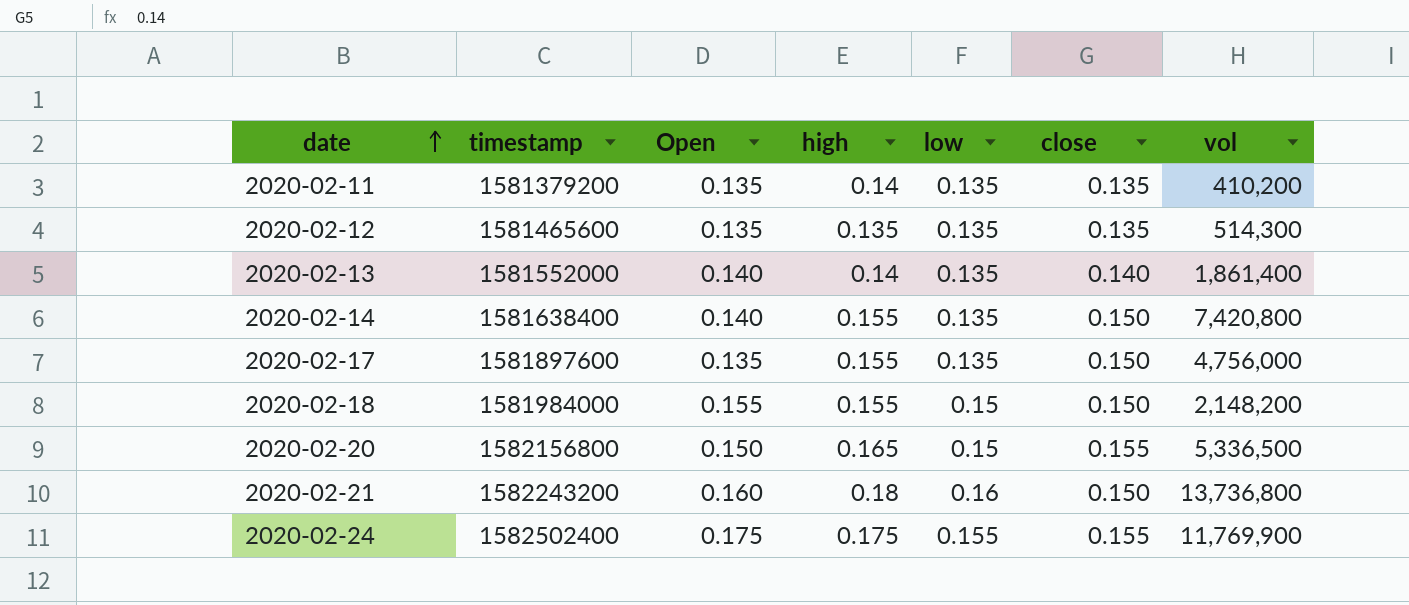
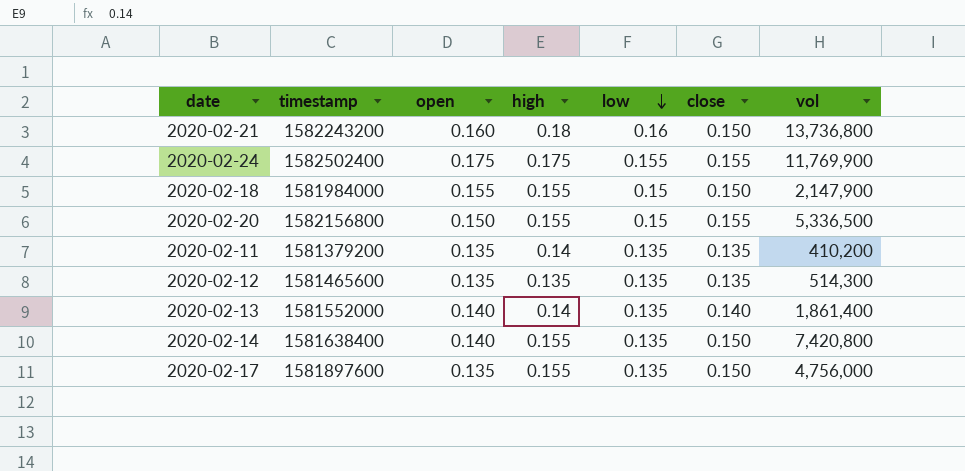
row order: date ascending -> low descending
column name: Open -> open
2020-02-18 | vol: 2,148,200 -> 2,147,900
2020-02-20 | high: 0.165 -> 0.155

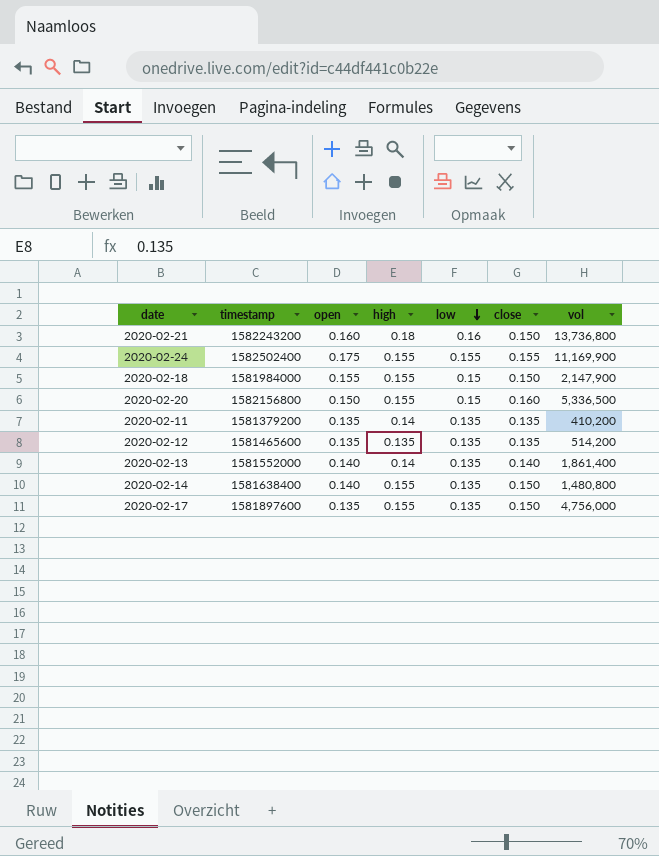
2020-02-24 | high: 0.175 -> 0.155
2020-02-24 | vol: 11,769,900 -> 11,169,900
2020-02-20 | close: 0.155 -> 0.160
2020-02-12 | vol: 514,300 -> 514,200
2020-02-14 | vol: 7,420,800 -> 1,480,800

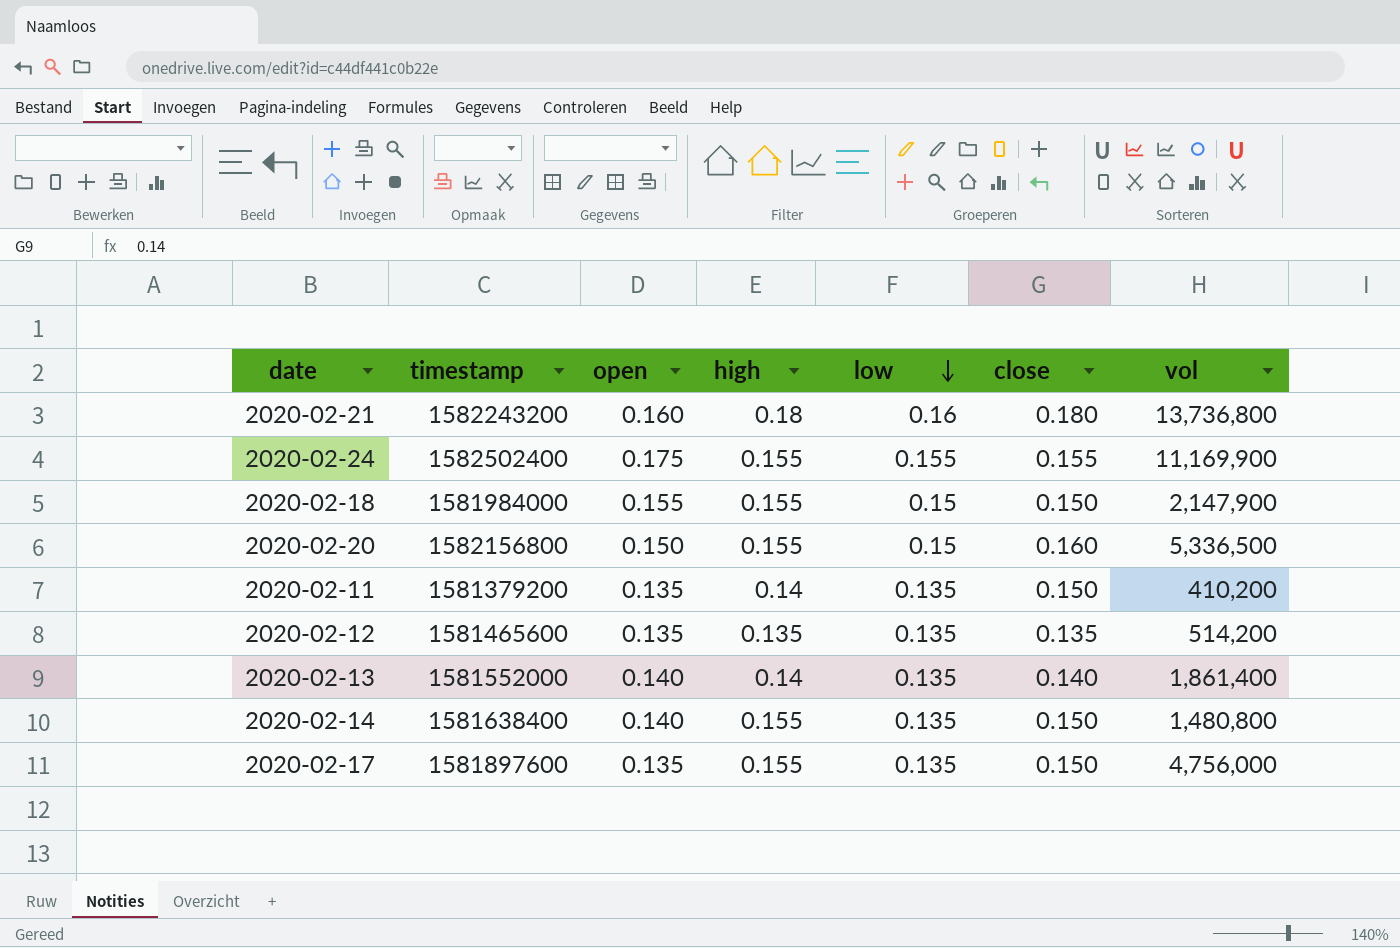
2020-02-21 | close: 0.150 -> 0.180
2020-02-11 | close: 0.135 -> 0.150

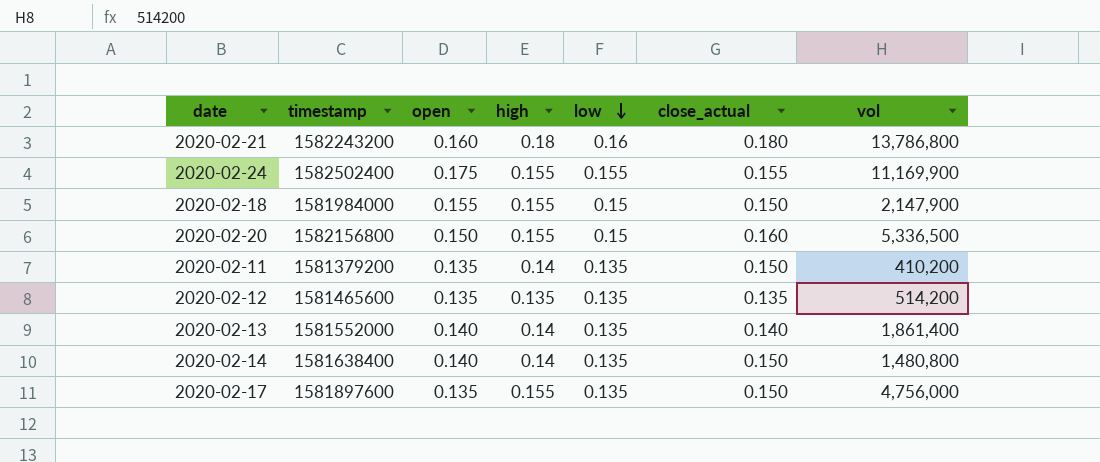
column name: close -> close_actual
2020-02-21 | vol: 13,736,800 -> 13,786,800
2020-02-14 | high: 0.155 -> 0.14

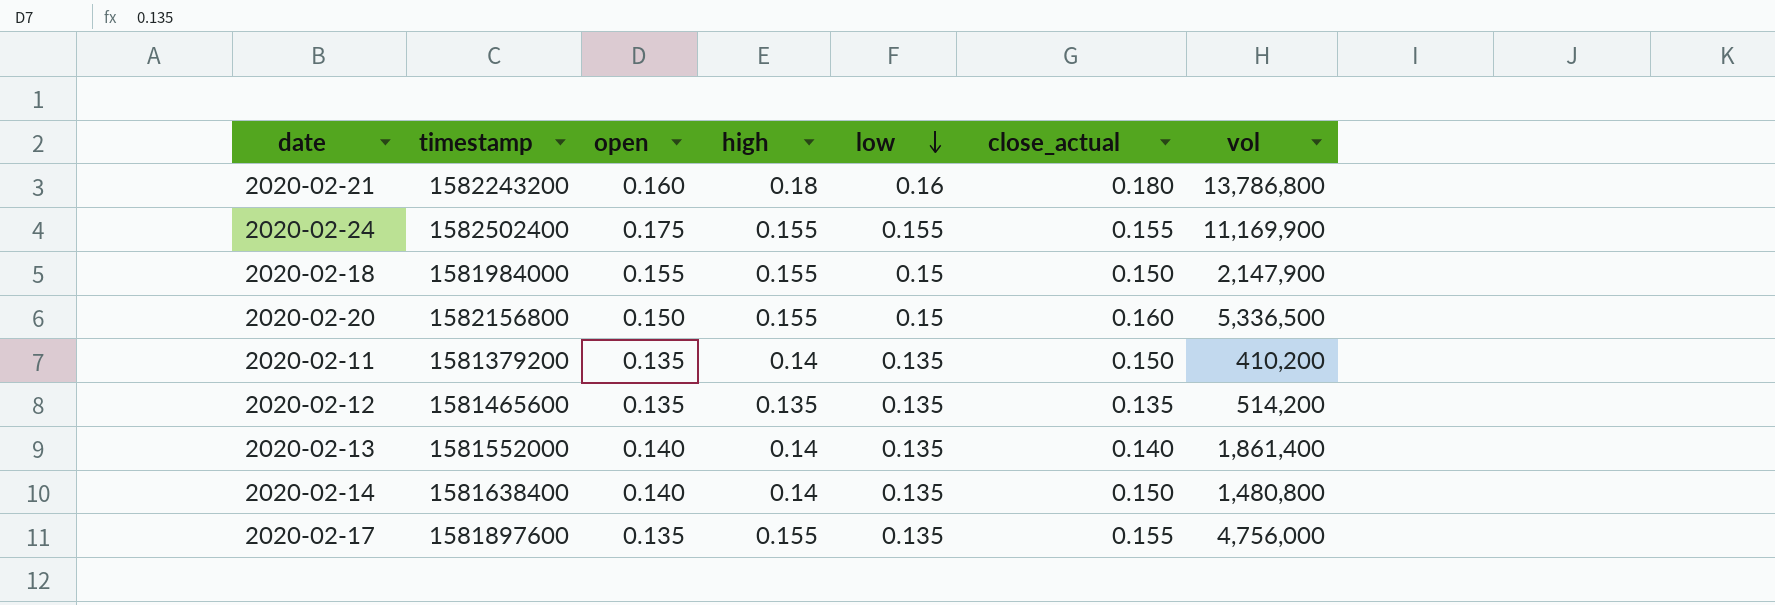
2020-02-17 | close_actual: 0.150 -> 0.155

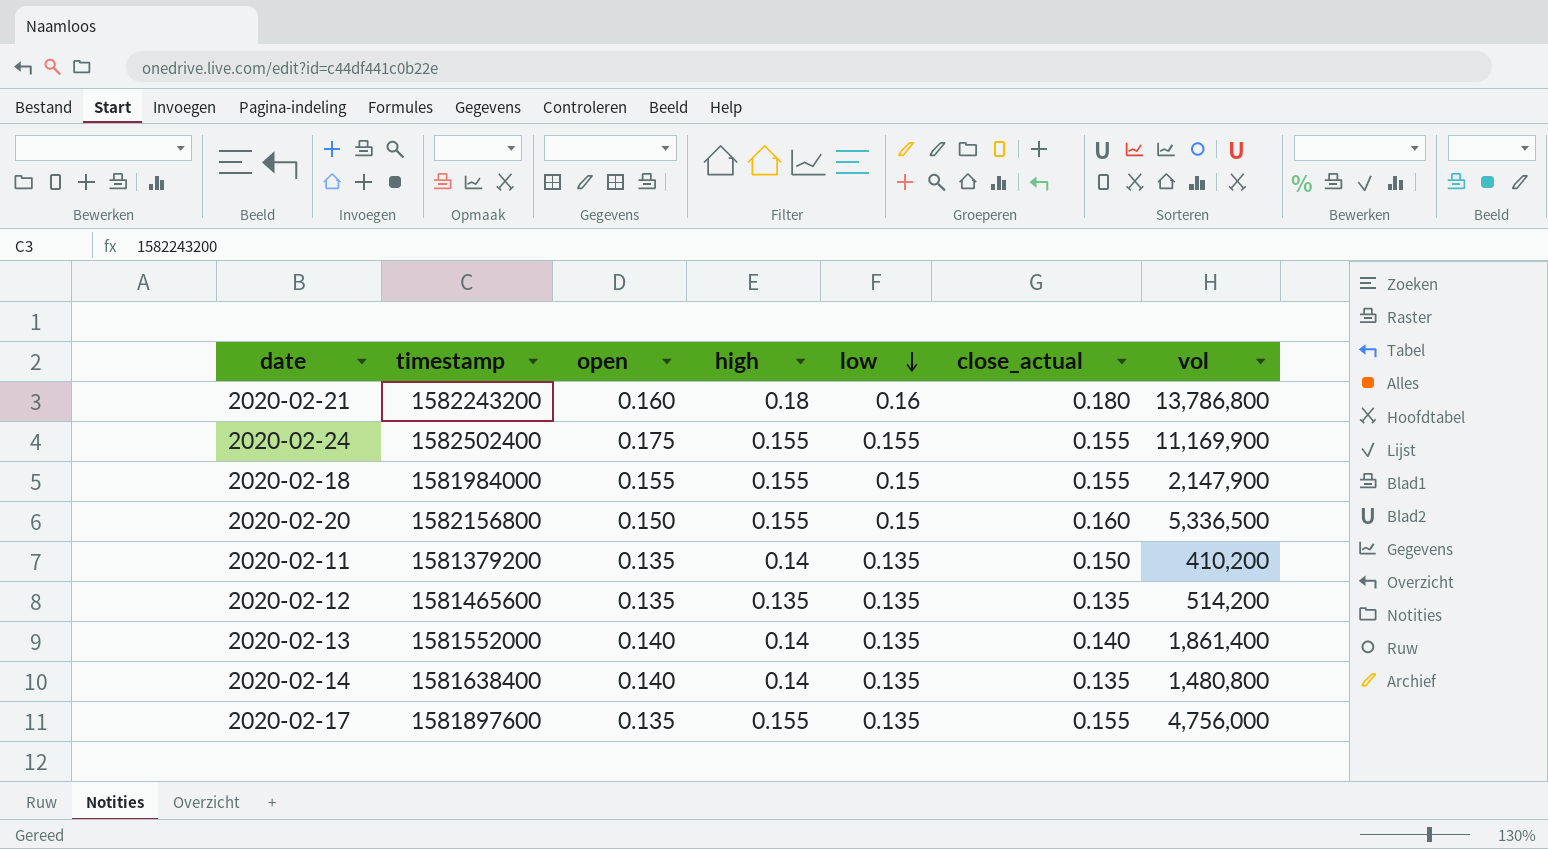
2020-02-18 | close_actual: 0.150 -> 0.155
2020-02-14 | close_actual: 0.150 -> 0.135

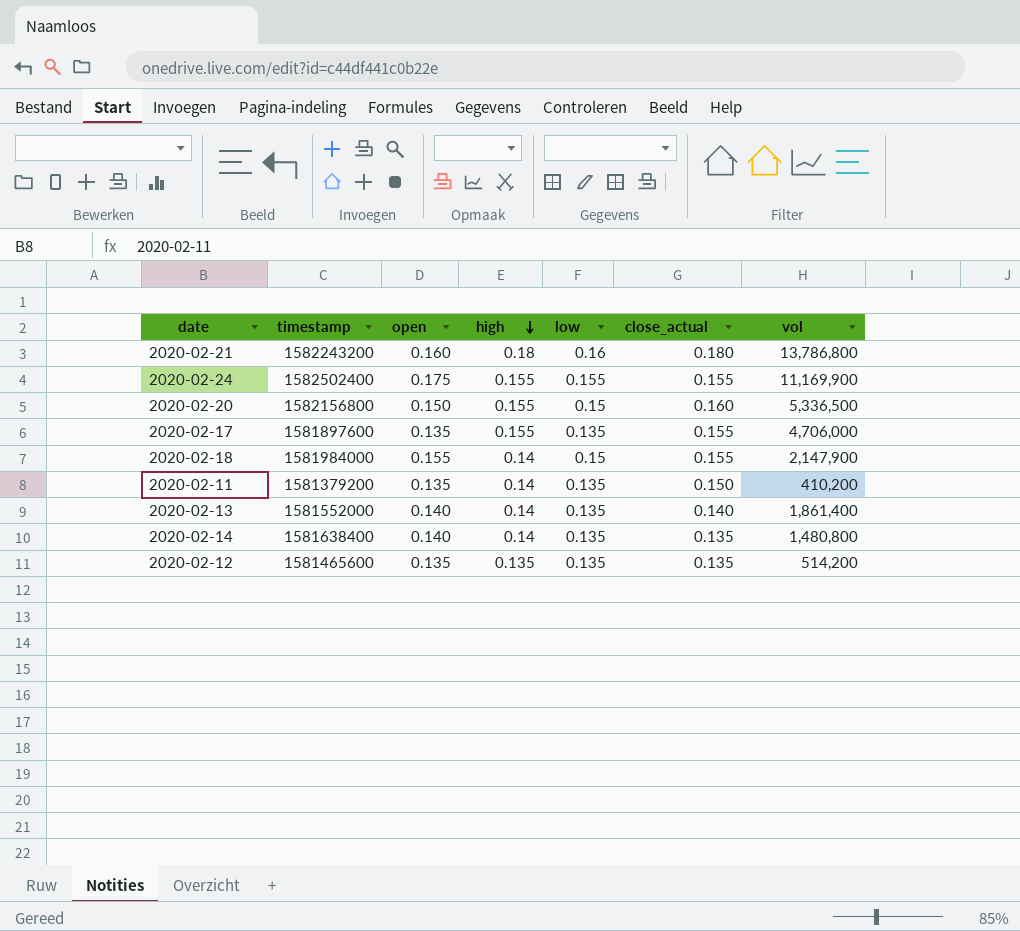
row order: low descending -> high descending
2020-02-17 | vol: 4,756,000 -> 4,706,000
2020-02-18 | high: 0.155 -> 0.14

